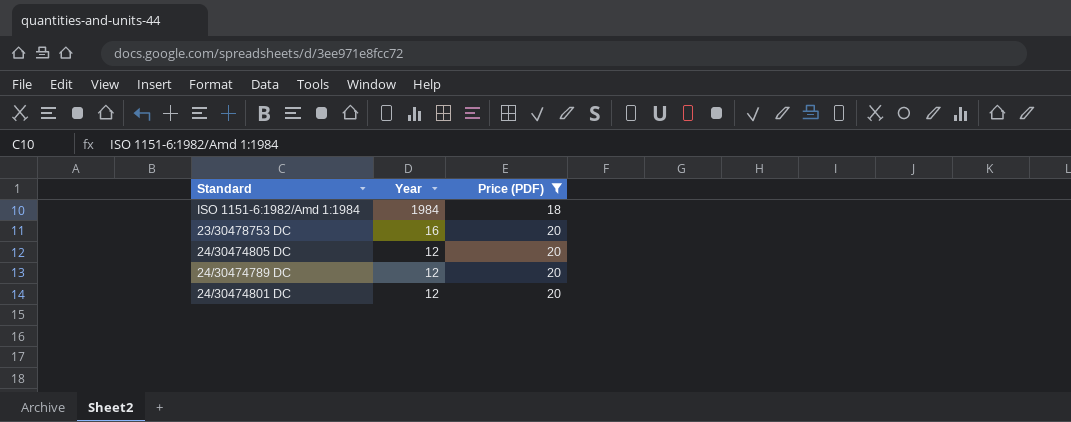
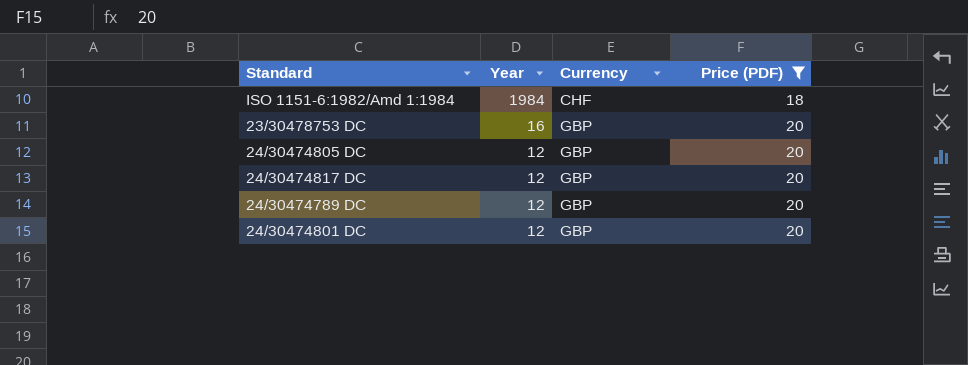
column Currency | position: none -> 3
row 24/30474817 DC: none -> 12 | GBP | 20

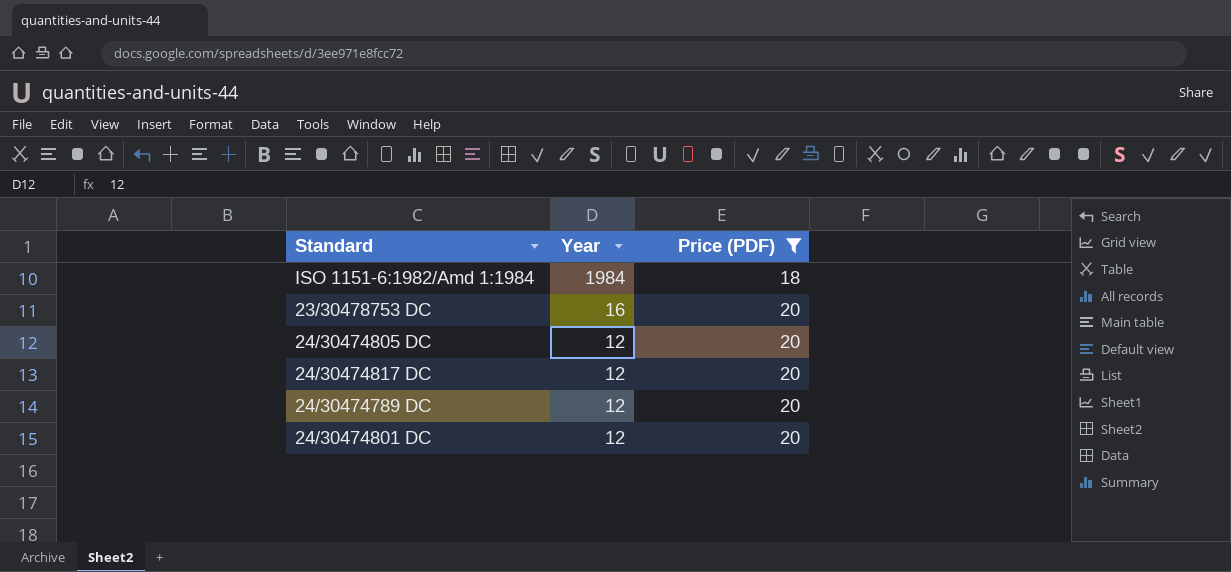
column Currency | position: 3 -> none

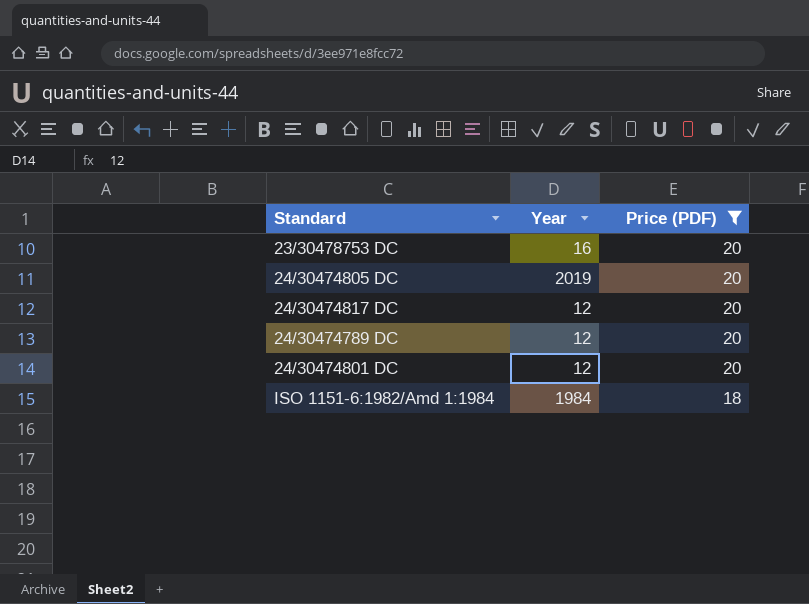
row order: Year descending -> Price (PDF) descending
24/30474805 DC | Year: 12 -> 2019

